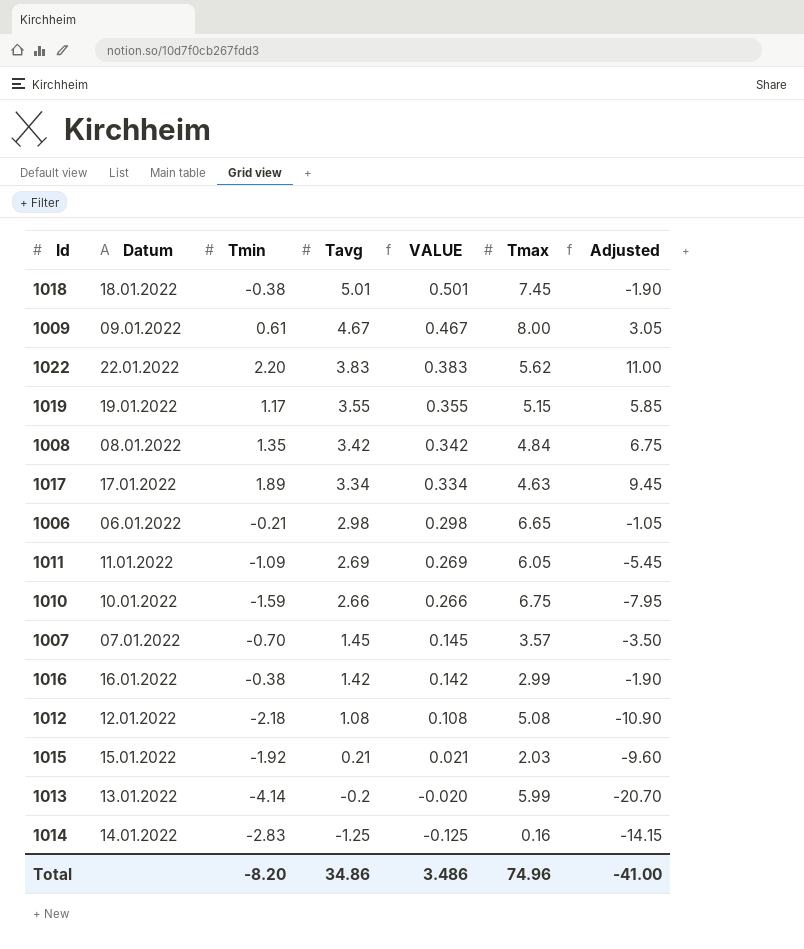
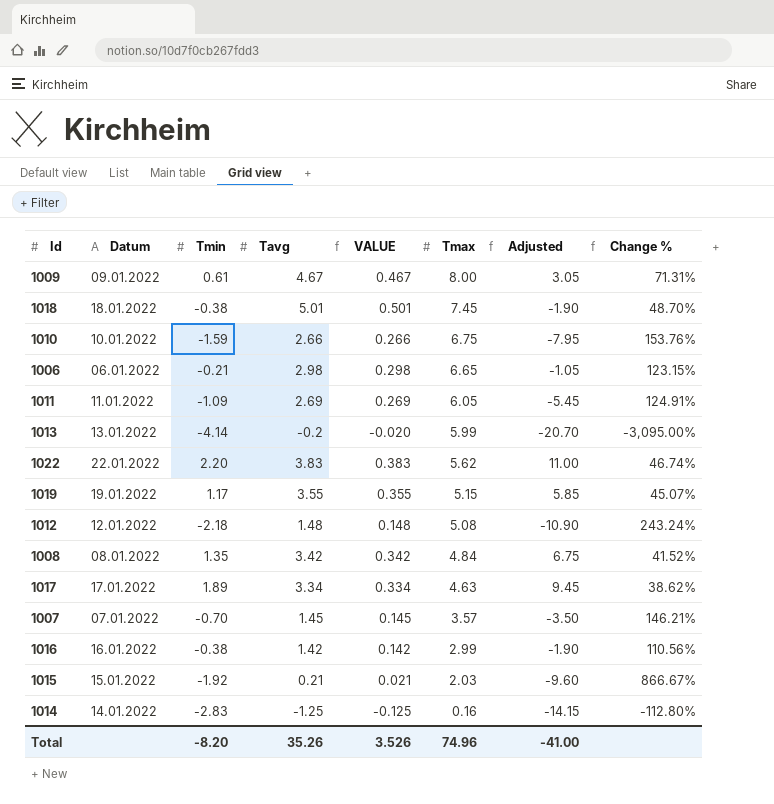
row order: Tavg descending -> Tmax descending
column Change % | formula: none -> ([Tmax] - [Tavg]) / [Tavg]
1012 | Tavg: 1.08 -> 1.48
1012 | VALUE: 0.108 -> 0.148
Total | Tavg: 34.86 -> 35.26
Total | VALUE: 3.486 -> 3.526

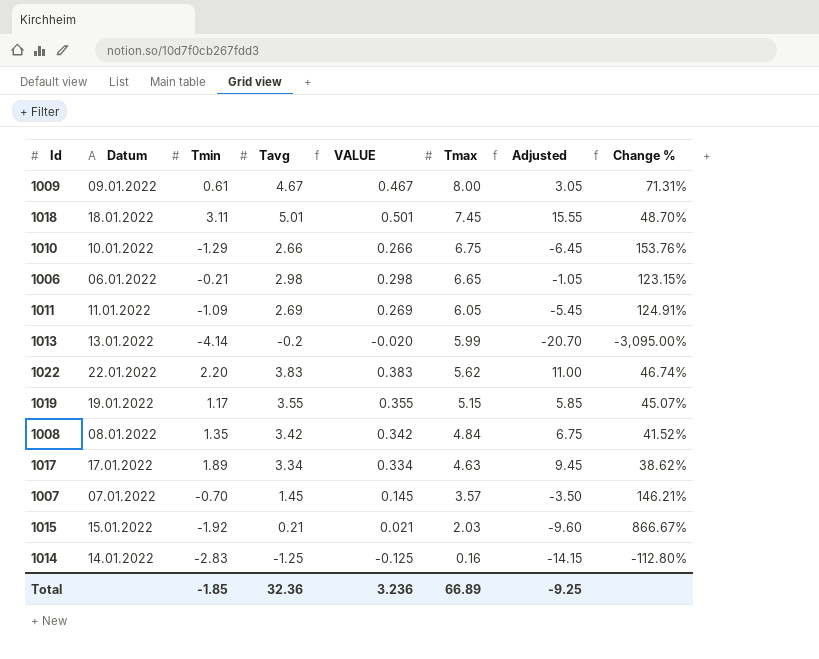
row 1012: 12.01.2022 | -2.18 | 1.48 | 0.148 | 5.08 | -10.90 | 243.24% -> none
row 1016: 16.01.2022 | -0.38 | 1.42 | 0.142 | 2.99 | -1.90 | 110.56% -> none
1018 | Tmin: -0.38 -> 3.11
1018 | Adjusted: -1.90 -> 15.55
1010 | Tmin: -1.59 -> -1.29
1010 | Adjusted: -7.95 -> -6.45
Total | Tmin: -8.20 -> -1.85
Total | Tavg: 35.26 -> 32.36
Total | VALUE: 3.526 -> 3.236
Total | Tmax: 74.96 -> 66.89
Total | Adjusted: -41.00 -> -9.25

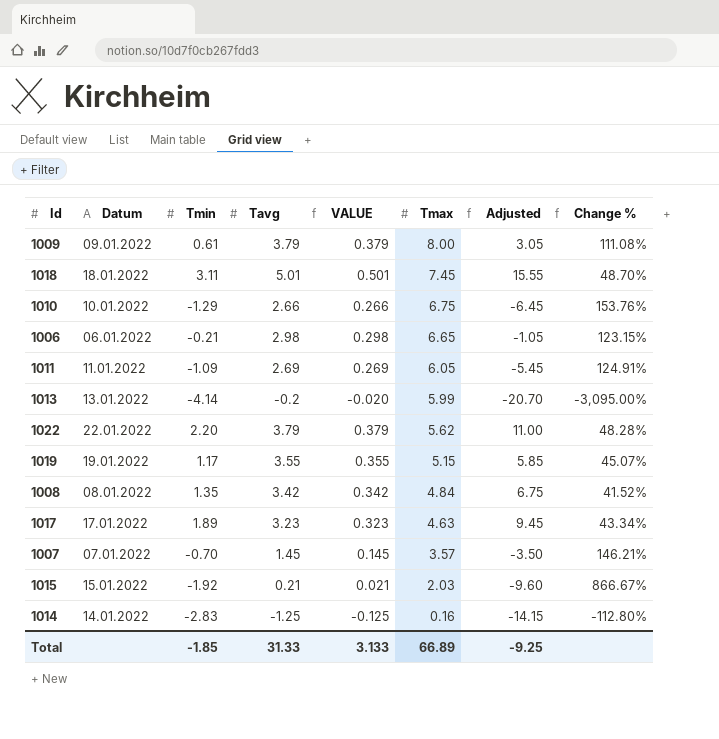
1009 | Tavg: 4.67 -> 3.79
1009 | VALUE: 0.467 -> 0.379
1009 | Change %: 71.31% -> 111.08%
1022 | Tavg: 3.83 -> 3.79
1022 | VALUE: 0.383 -> 0.379
1022 | Change %: 46.74% -> 48.28%
1017 | Tavg: 3.34 -> 3.23
1017 | VALUE: 0.334 -> 0.323
1017 | Change %: 38.62% -> 43.34%
Total | Tavg: 32.36 -> 31.33
Total | VALUE: 3.236 -> 3.133

